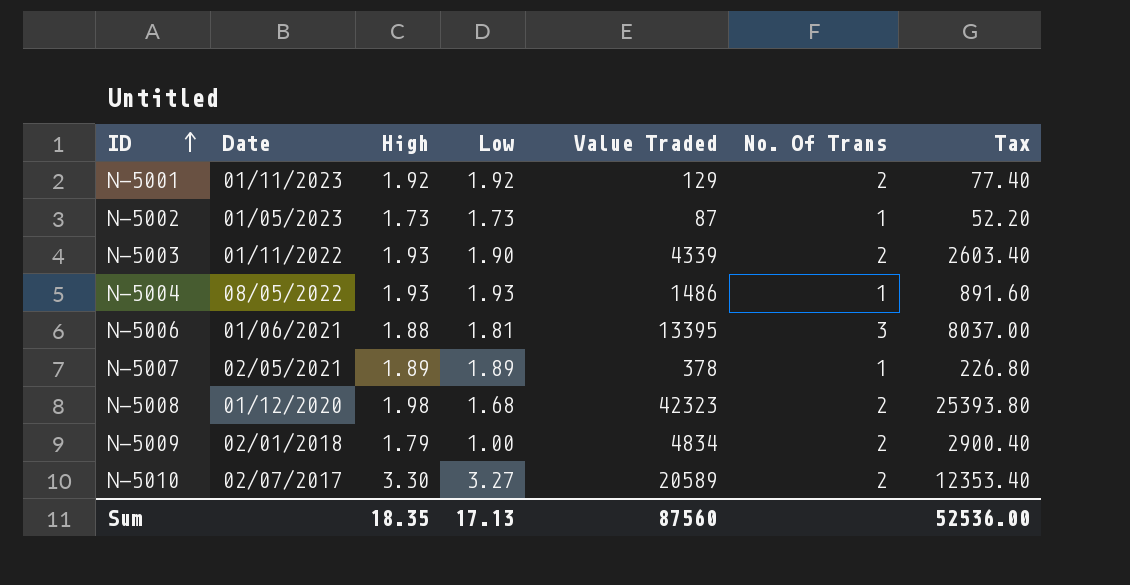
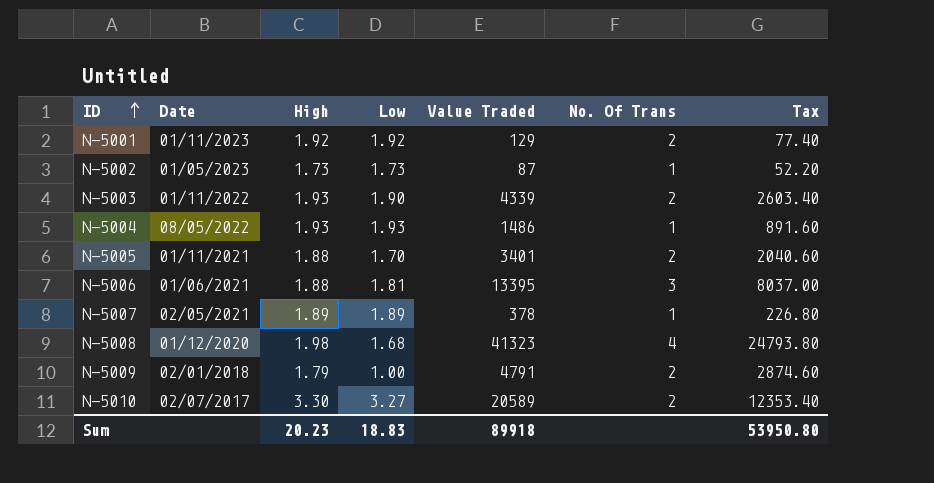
row N-5005: none -> 01/11/2021 | 1.88 | 1.70 | 3401 | 2 | 2040.60
N-5008 | Value Traded: 42323 -> 41323
N-5008 | No. Of Trans: 2 -> 4
N-5008 | Tax: 25393.80 -> 24793.80
N-5009 | Value Traded: 4834 -> 4791
N-5009 | Tax: 2900.40 -> 2874.60
Sum | High: 18.35 -> 20.23
Sum | Low: 17.13 -> 18.83
Sum | Value Traded: 87560 -> 89918
Sum | Tax: 52536.00 -> 53950.80

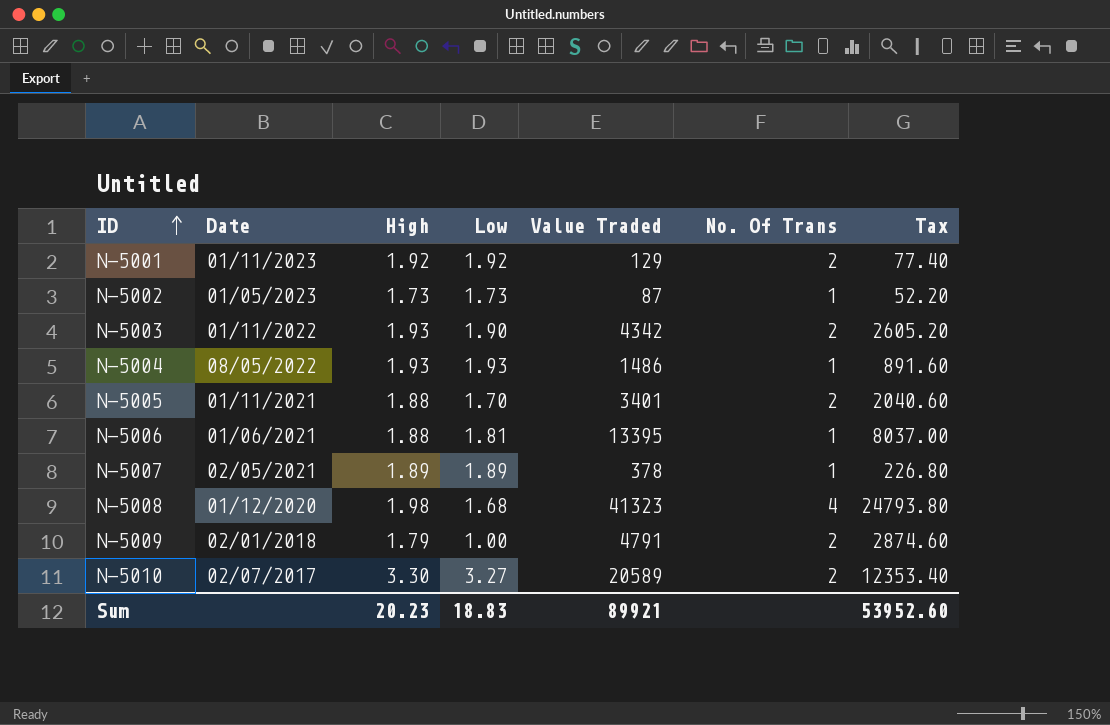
N-5003 | Value Traded: 4339 -> 4342
N-5003 | Tax: 2603.40 -> 2605.20
N-5006 | No. Of Trans: 3 -> 1
Sum | Value Traded: 89918 -> 89921
Sum | Tax: 53950.80 -> 53952.60

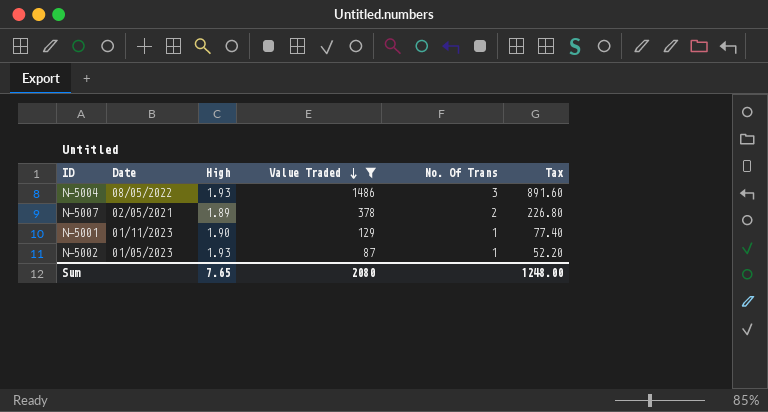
filter: none -> Value Traded <= 1486
row order: ID ascending -> Value Traded descending
column Low | position: 4 -> none
N-5004 | No. Of Trans: 1 -> 3
N-5007 | No. Of Trans: 1 -> 2
N-5001 | High: 1.92 -> 1.90
N-5001 | No. Of Trans: 2 -> 1
N-5002 | High: 1.73 -> 1.93
Sum | High: 20.23 -> 7.65
Sum | Value Traded: 89921 -> 2080
Sum | Tax: 53952.60 -> 1248.00

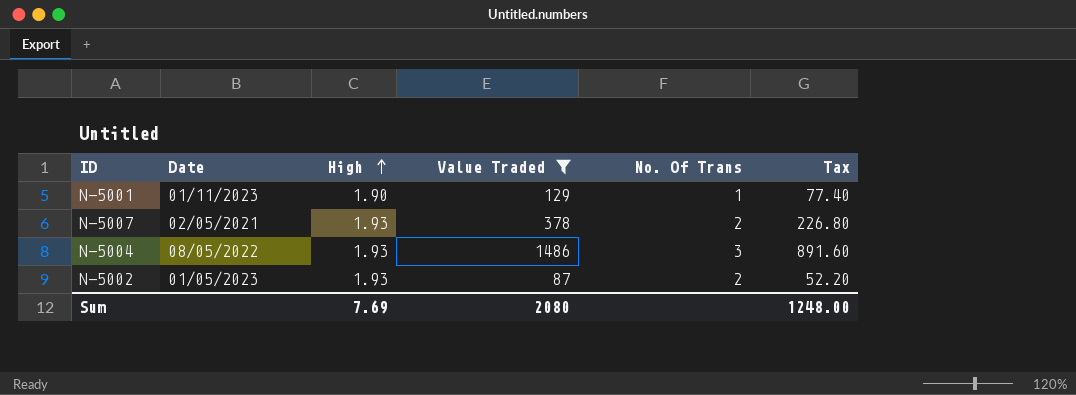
row order: Value Traded descending -> High ascending
N-5007 | High: 1.89 -> 1.93
N-5002 | No. Of Trans: 1 -> 2
Sum | High: 7.65 -> 7.69

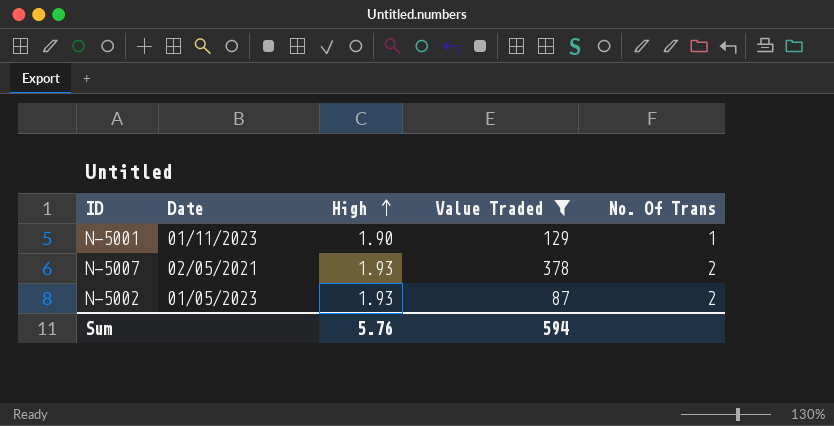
column Tax | formula: [Value Traded] * 0.6 -> none
row N-5004: 08/05/2022 | 1.93 | 1486 | 3 | 891.60 -> none
Sum | High: 7.69 -> 5.76
Sum | Value Traded: 2080 -> 594

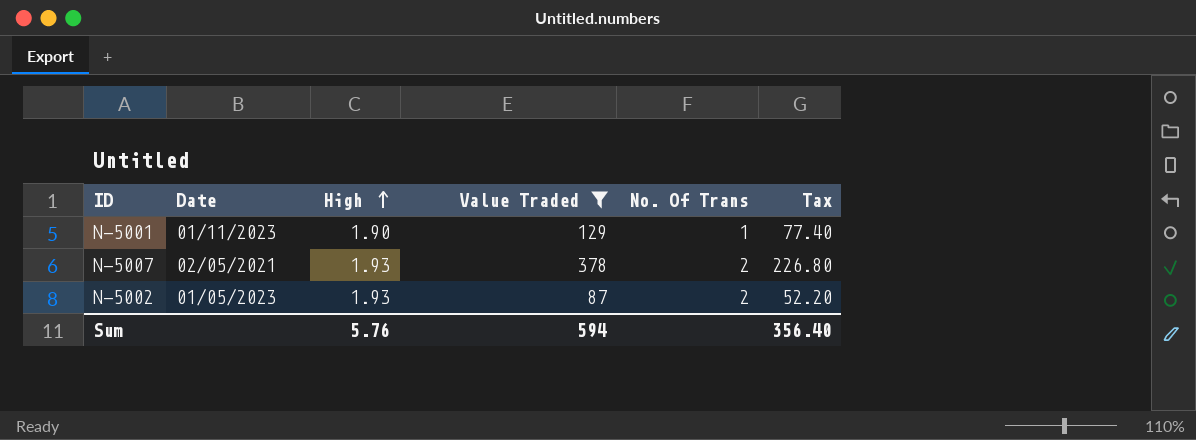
column Tax | formula: none -> [Value Traded] * 0.6

